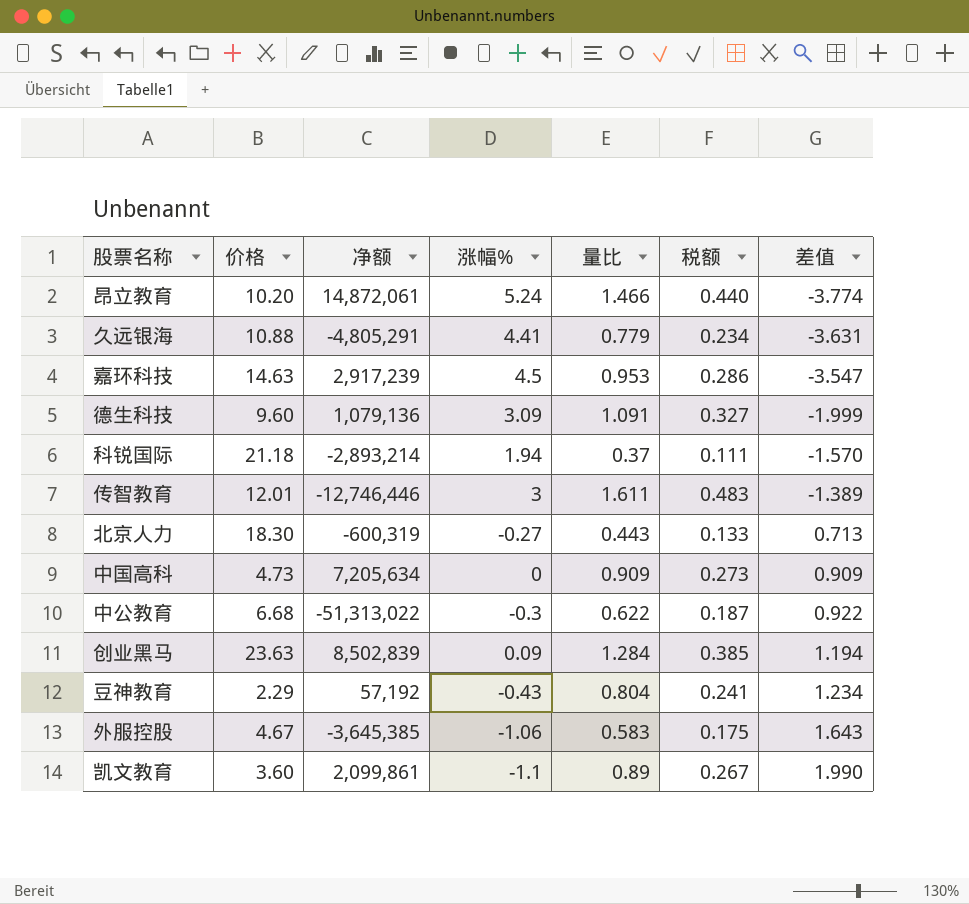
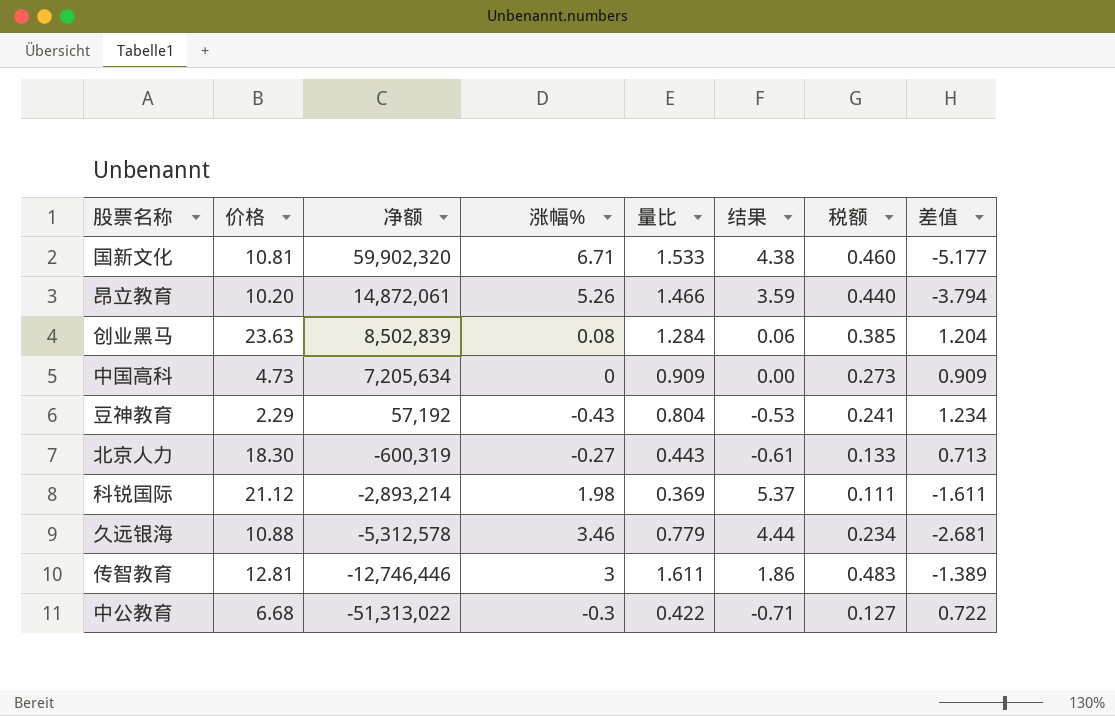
row order: 差值 ascending -> 净额 descending
column 结果 | formula: none -> [涨幅%] / [量比]
row 嘉环科技: 14.63 | 2,917,239 | 4.5 | 0.953 | 0.286 | -3.547 -> none
row 德生科技: 9.60 | 1,079,136 | 3.09 | 1.091 | 0.327 | -1.999 -> none
row 外服控股: 4.67 | -3,645,385 | -1.06 | 0.583 | 0.175 | 1.643 -> none
row 凯文教育: 3.60 | 2,099,861 | -1.1 | 0.89 | 0.267 | 1.990 -> none
row 国新文化: none -> 10.81 | 59,902,320 | 6.71 | 1.533 | 4.38 | 0.460 | -5.177
昂立教育 | 涨幅%: 5.24 -> 5.26
昂立教育 | 差值: -3.774 -> -3.794
创业黑马 | 涨幅%: 0.09 -> 0.08
创业黑马 | 差值: 1.194 -> 1.204
科锐国际 | 价格: 21.18 -> 21.12
科锐国际 | 涨幅%: 1.94 -> 1.98
科锐国际 | 量比: 0.37 -> 0.369
科锐国际 | 差值: -1.570 -> -1.611
久远银海 | 净额: -4,805,291 -> -5,312,578
久远银海 | 涨幅%: 4.41 -> 3.46
久远银海 | 差值: -3.631 -> -2.681
传智教育 | 价格: 12.01 -> 12.81
中公教育 | 量比: 0.622 -> 0.422
中公教育 | 税额: 0.187 -> 0.127
中公教育 | 差值: 0.922 -> 0.722

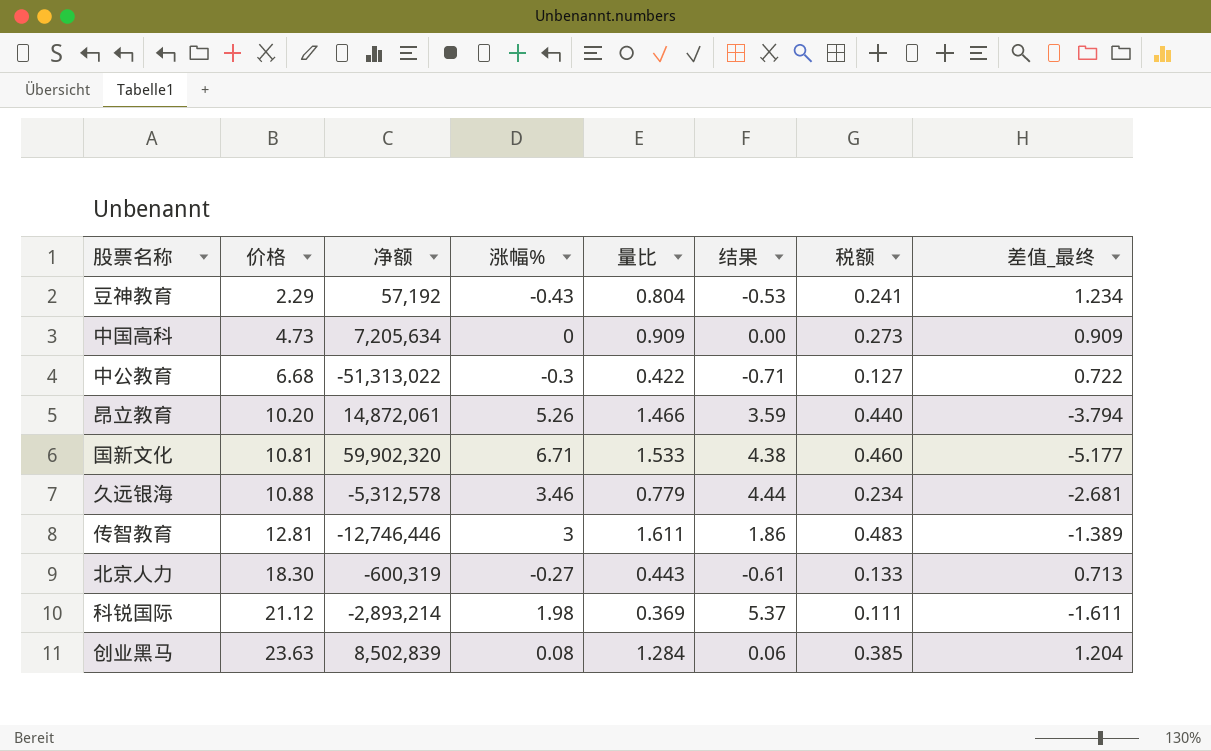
row order: 净额 descending -> 价格 ascending
column name: 差值 -> 差值_最终

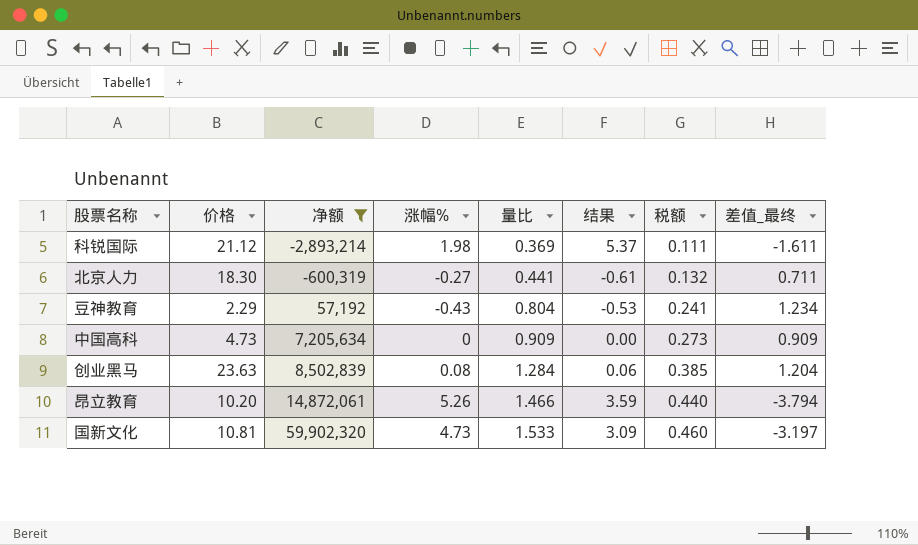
filter: none -> 净额 >= -2,893,214
row order: 价格 ascending -> 净额 ascending
北京人力 | 量比: 0.443 -> 0.441
北京人力 | 税额: 0.133 -> 0.132
北京人力 | 差值_最终: 0.713 -> 0.711
国新文化 | 涨幅%: 6.71 -> 4.73
国新文化 | 结果: 4.38 -> 3.09
国新文化 | 差值_最终: -5.177 -> -3.197

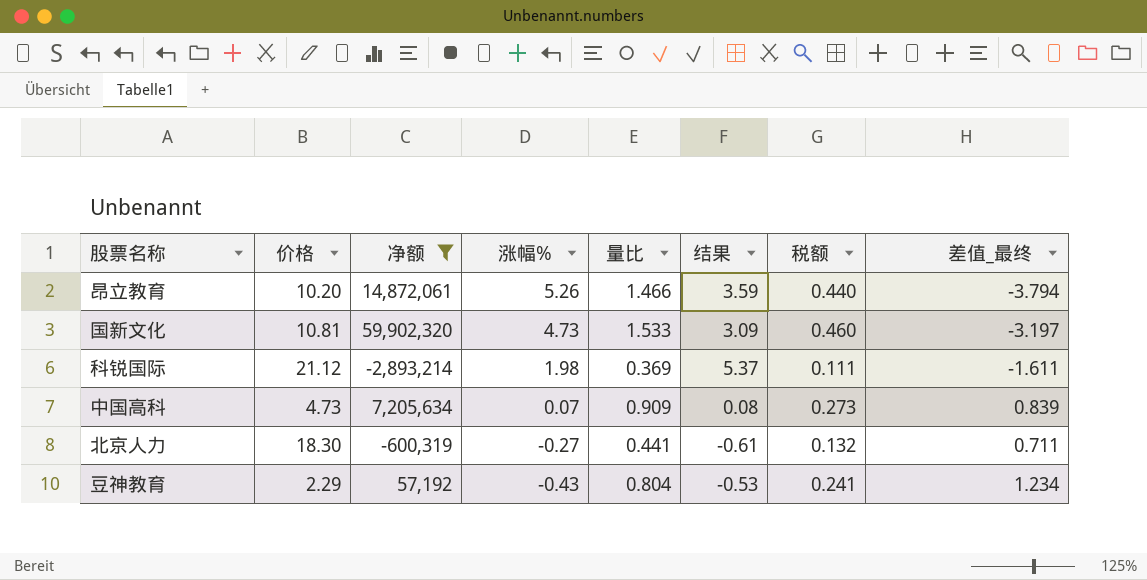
row order: 净额 ascending -> 涨幅% descending
row 创业黑马: 23.63 | 8,502,839 | 0.08 | 1.284 | 0.06 | 0.385 | 1.204 -> none
中国高科 | 涨幅%: 0 -> 0.07
中国高科 | 结果: 0.00 -> 0.08
中国高科 | 差值_最终: 0.909 -> 0.839

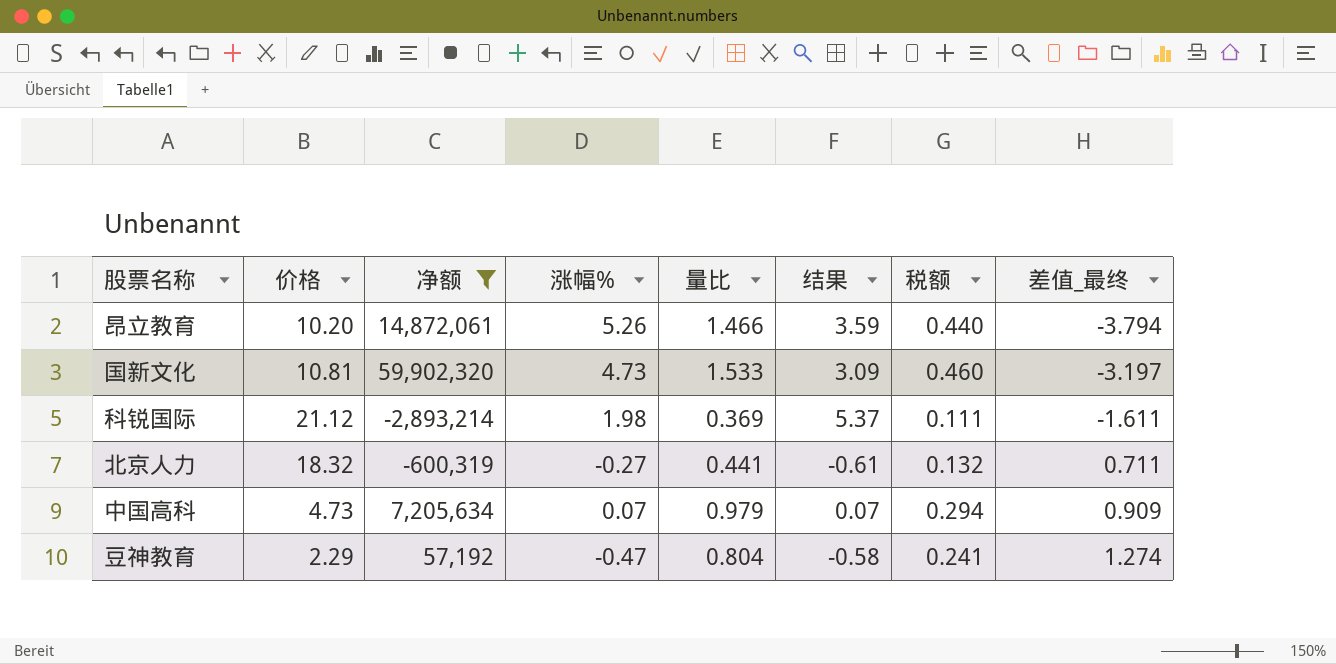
row order: 涨幅% descending -> 差值_最终 ascending
北京人力 | 价格: 18.30 -> 18.32
中国高科 | 量比: 0.909 -> 0.979
中国高科 | 结果: 0.08 -> 0.07
中国高科 | 税额: 0.273 -> 0.294
中国高科 | 差值_最终: 0.839 -> 0.909
豆神教育 | 涨幅%: -0.43 -> -0.47
豆神教育 | 结果: -0.53 -> -0.58
豆神教育 | 差值_最终: 1.234 -> 1.274

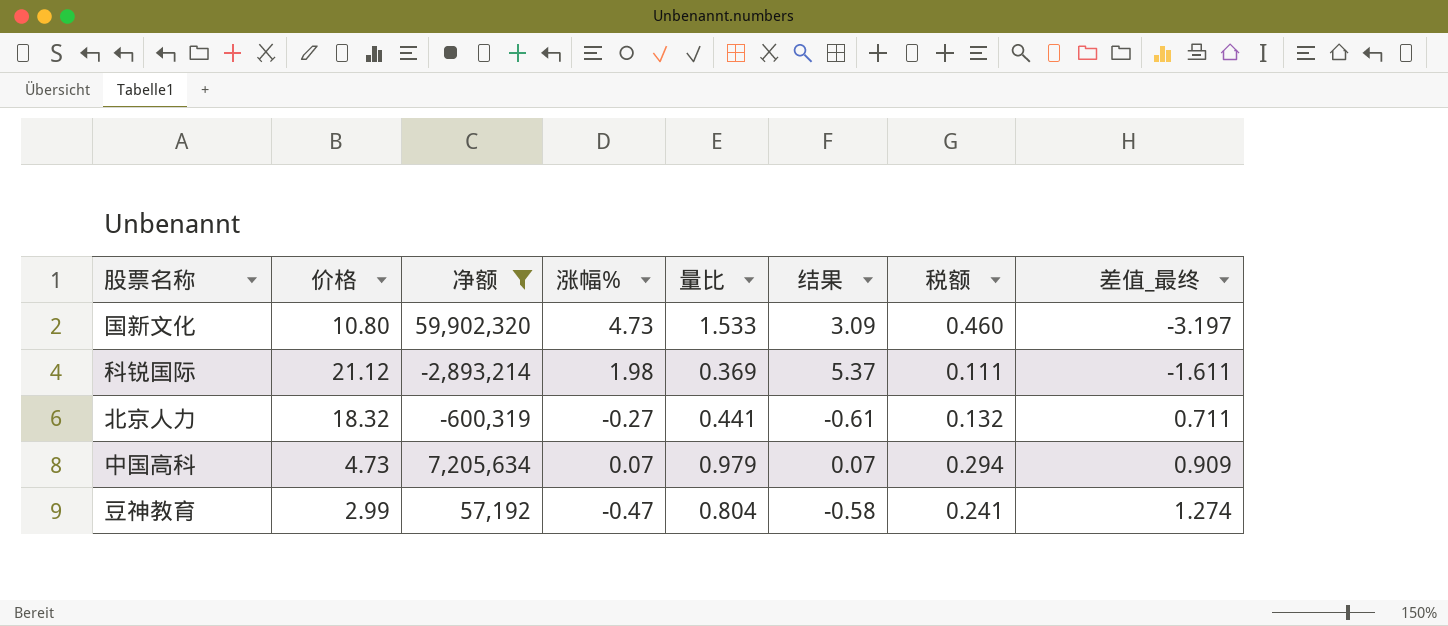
row 昂立教育: 10.20 | 14,872,061 | 5.26 | 1.466 | 3.59 | 0.440 | -3.794 -> none
国新文化 | 价格: 10.81 -> 10.80
豆神教育 | 价格: 2.29 -> 2.99

